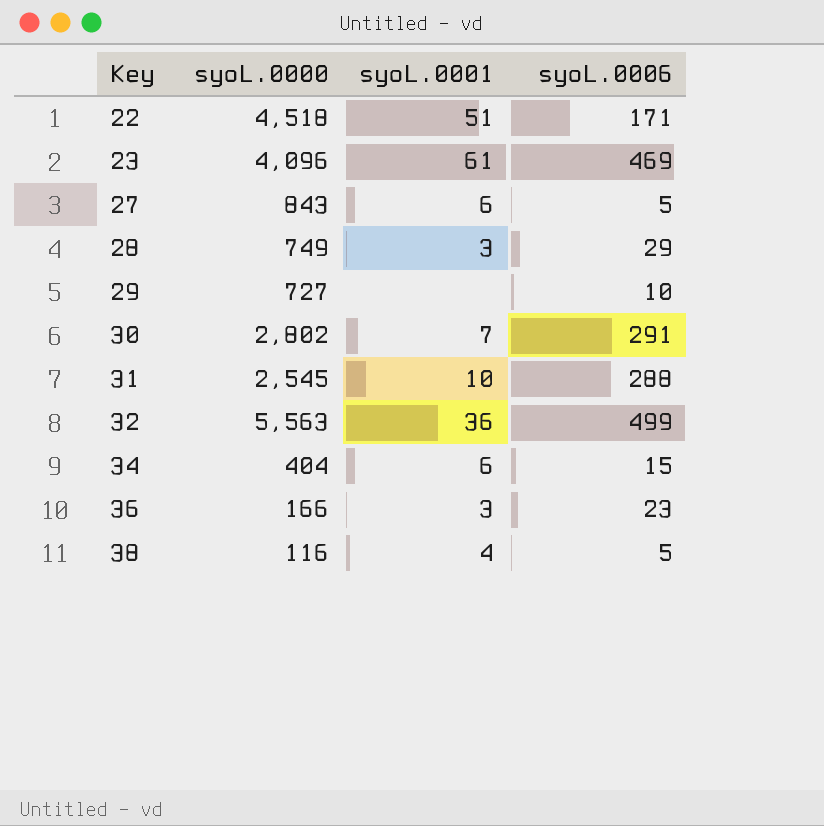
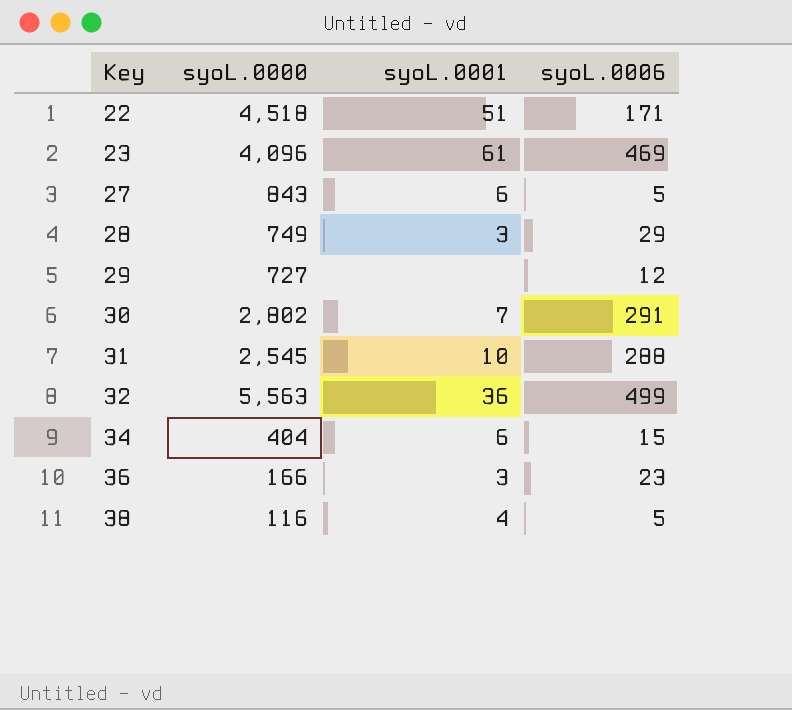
29 | syoL.0006: 10 -> 12

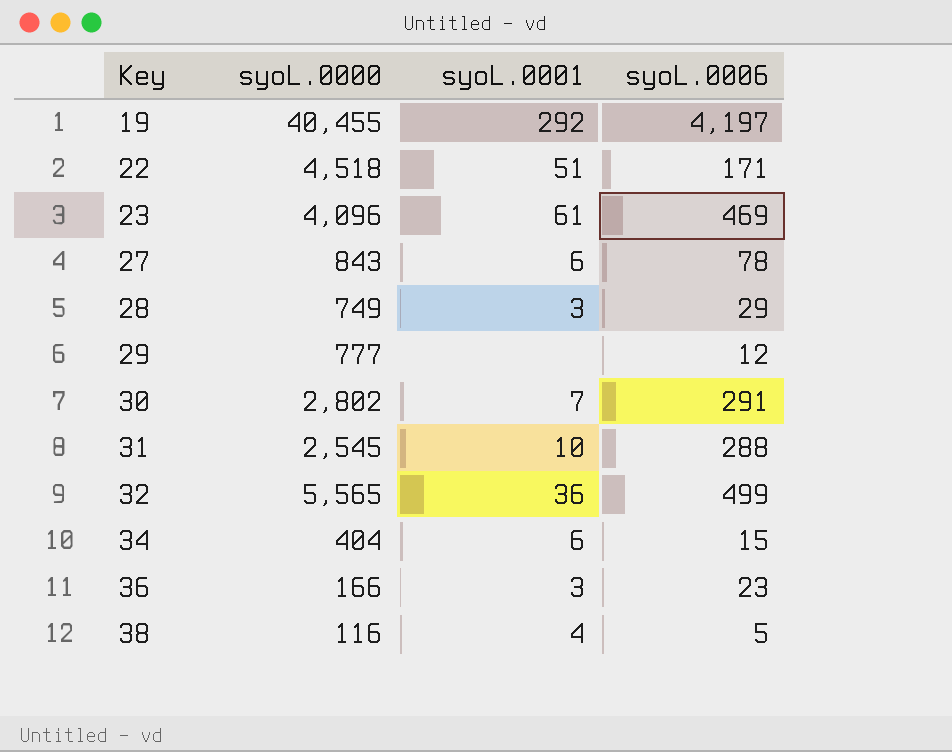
row 19: none -> 40,455 | 292 | 4,197
27 | syoL.0006: 5 -> 78
29 | syoL.0000: 727 -> 777
32 | syoL.0000: 5,563 -> 5,565

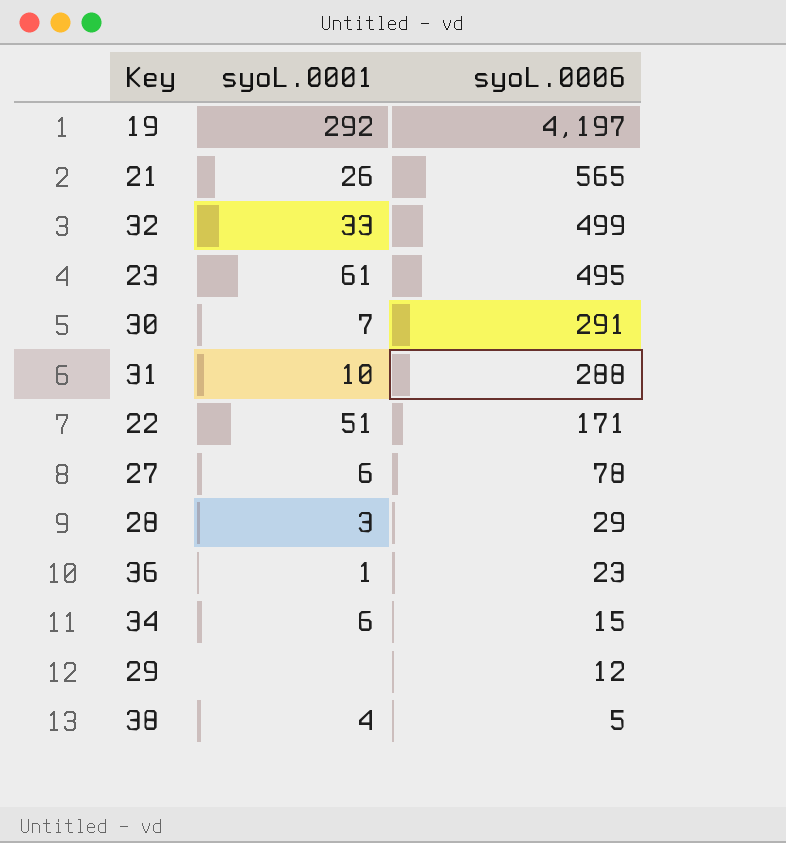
row order: Key ascending -> syoL.0006 descending
column syoL.0000 | position: 2 -> none
row 21: none -> 26 | 565
32 | syoL.0001: 36 -> 33
23 | syoL.0006: 469 -> 495
36 | syoL.0001: 3 -> 1

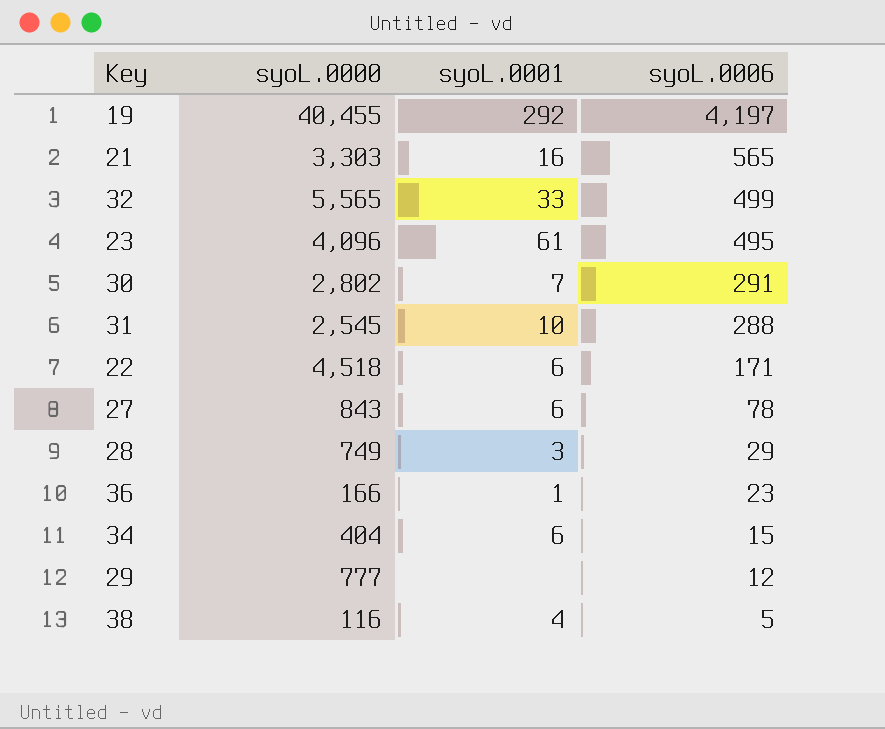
column syoL.0000 | position: none -> 2
21 | syoL.0001: 26 -> 16
22 | syoL.0001: 51 -> 6

